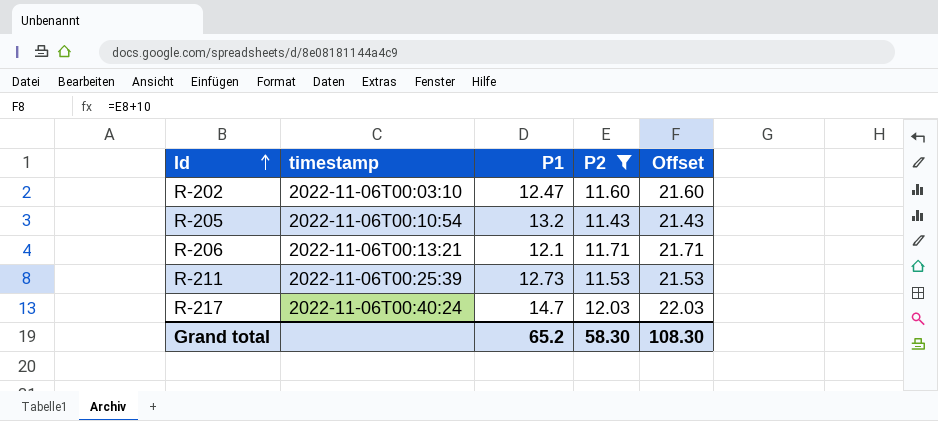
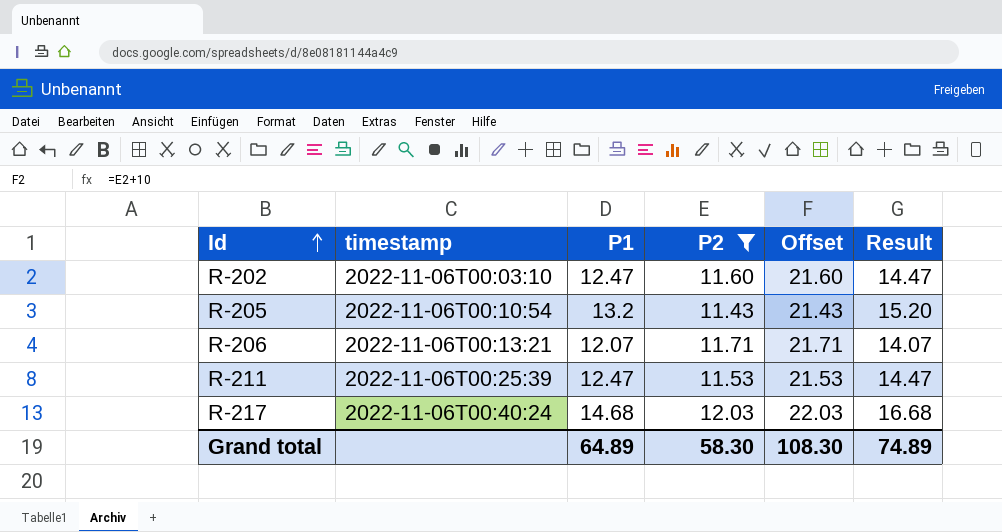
column Result | formula: none -> [P1] + 2
R-206 | P1: 12.1 -> 12.07
R-211 | P1: 12.73 -> 12.47
R-217 | P1: 14.7 -> 14.68
Grand total | P1: 65.2 -> 64.89

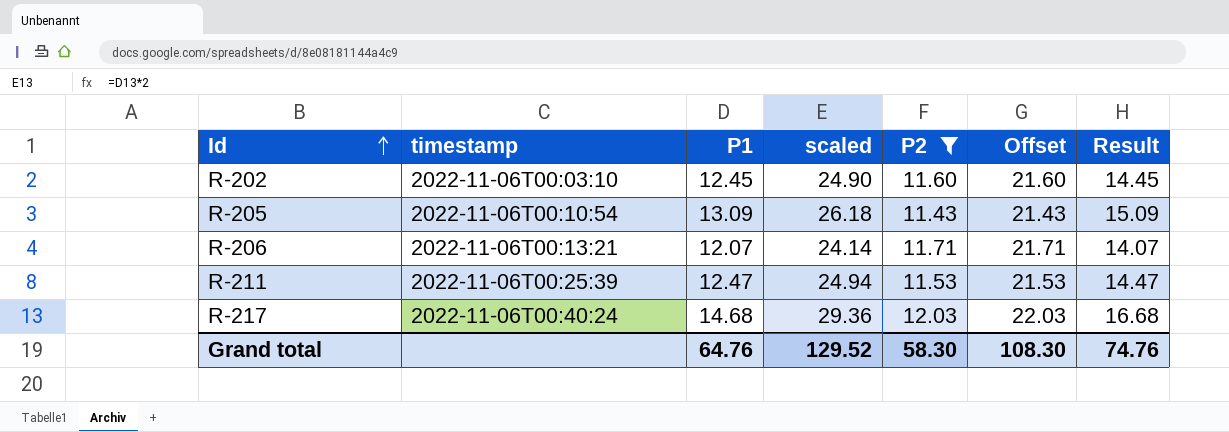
column scaled | formula: none -> [P1] * 2
R-202 | P1: 12.47 -> 12.45
R-202 | Result: 14.47 -> 14.45
R-205 | P1: 13.2 -> 13.09
R-205 | Result: 15.20 -> 15.09
Grand total | P1: 64.89 -> 64.76
Grand total | Result: 74.89 -> 74.76

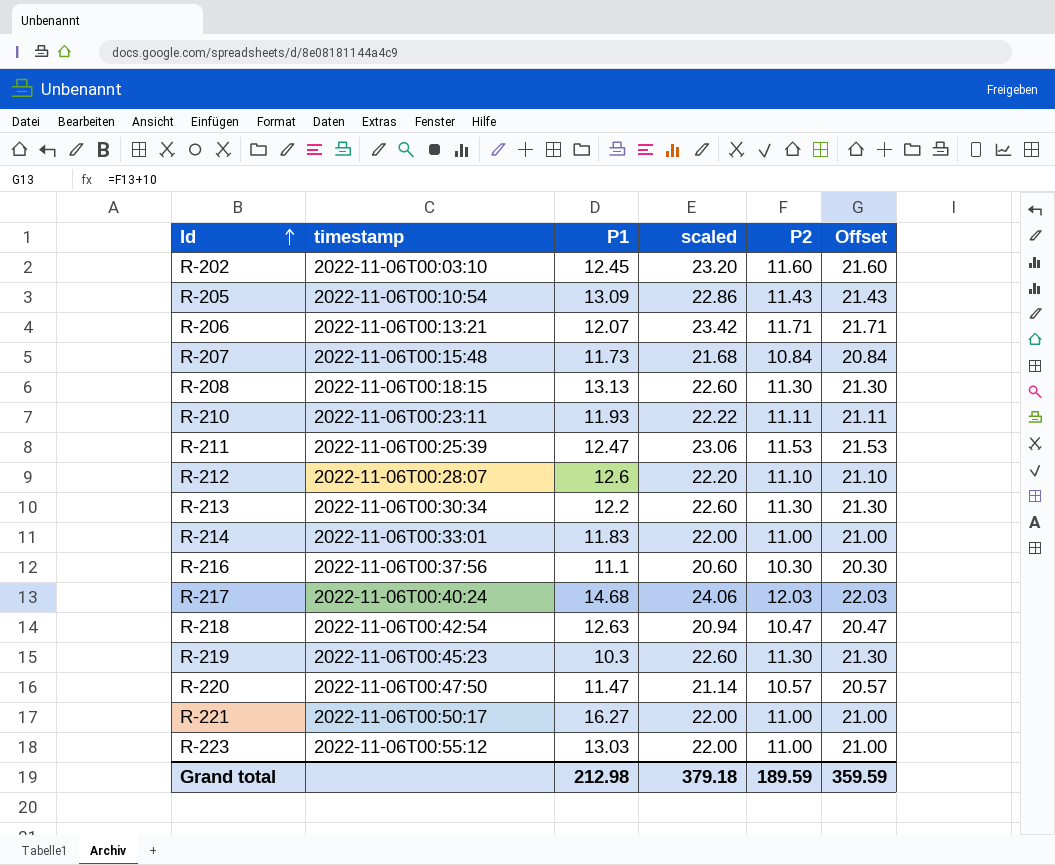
filter: P2 >= 11.43 -> none
column Result | formula: [P1] + 2 -> none
column scaled | formula: [P1] * 2 -> [P2] * 2
Grand total | P1: 64.76 -> 212.98
Grand total | scaled: 129.52 -> 379.18
Grand total | P2: 58.30 -> 189.59
Grand total | Offset: 108.30 -> 359.59

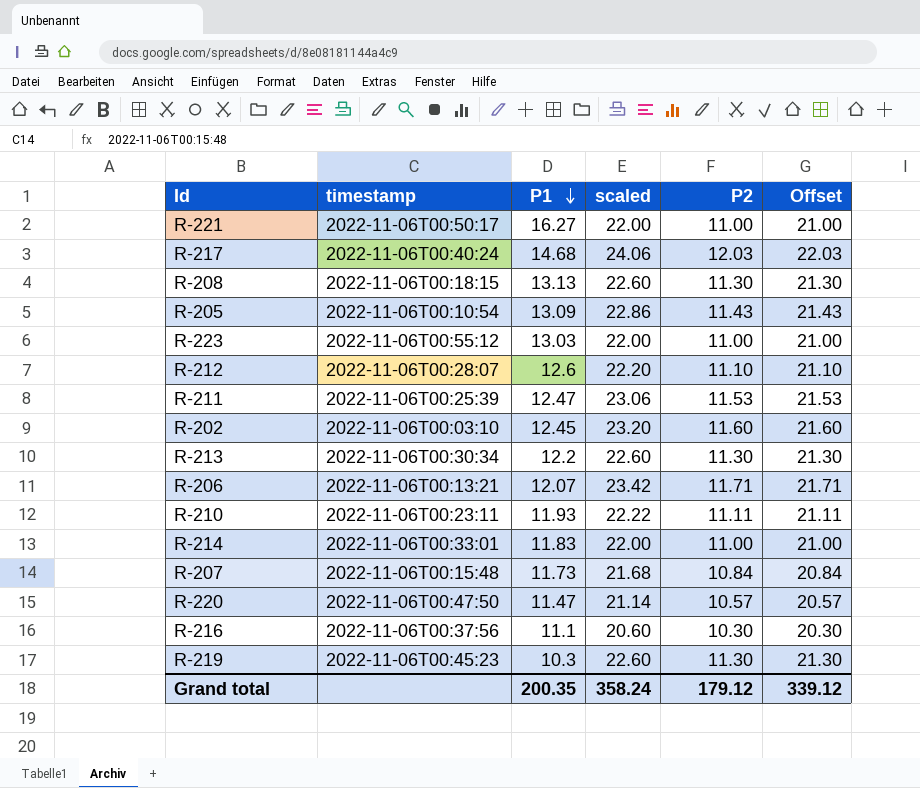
row order: Id ascending -> P1 descending
row R-218: 2022-11-06T00:42:54 | 12.63 | 20.94 | 10.47 | 20.47 -> none
Grand total | P1: 212.98 -> 200.35
Grand total | scaled: 379.18 -> 358.24
Grand total | P2: 189.59 -> 179.12
Grand total | Offset: 359.59 -> 339.12

